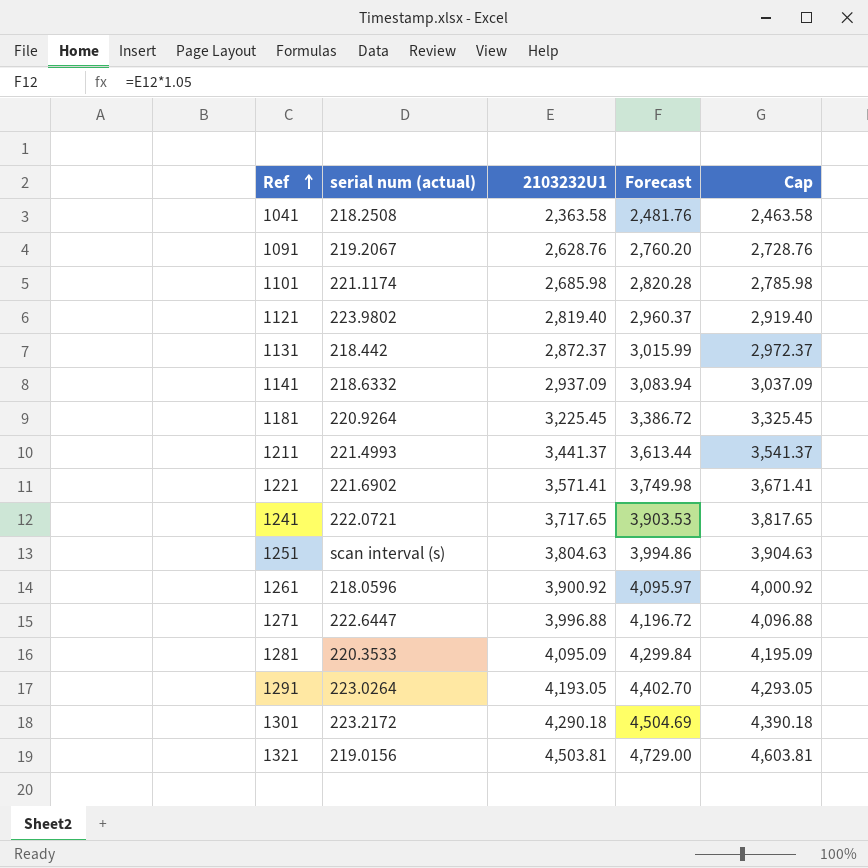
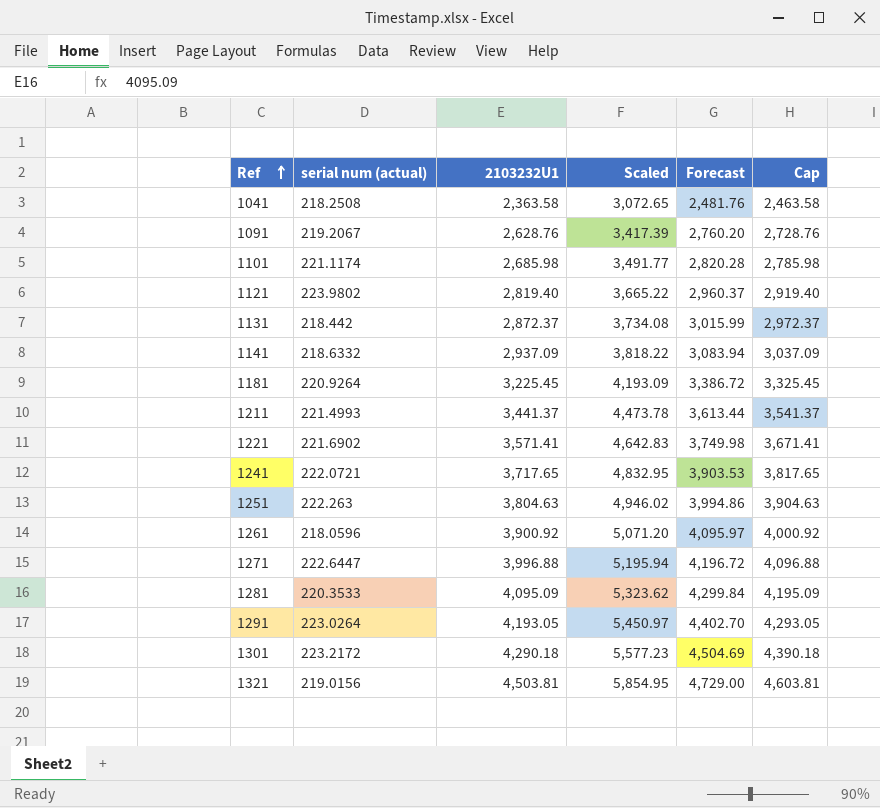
column Scaled | formula: none -> [2103232U1] * 1.3
1251 | serial num (actual): scan interval (s) -> 222.263

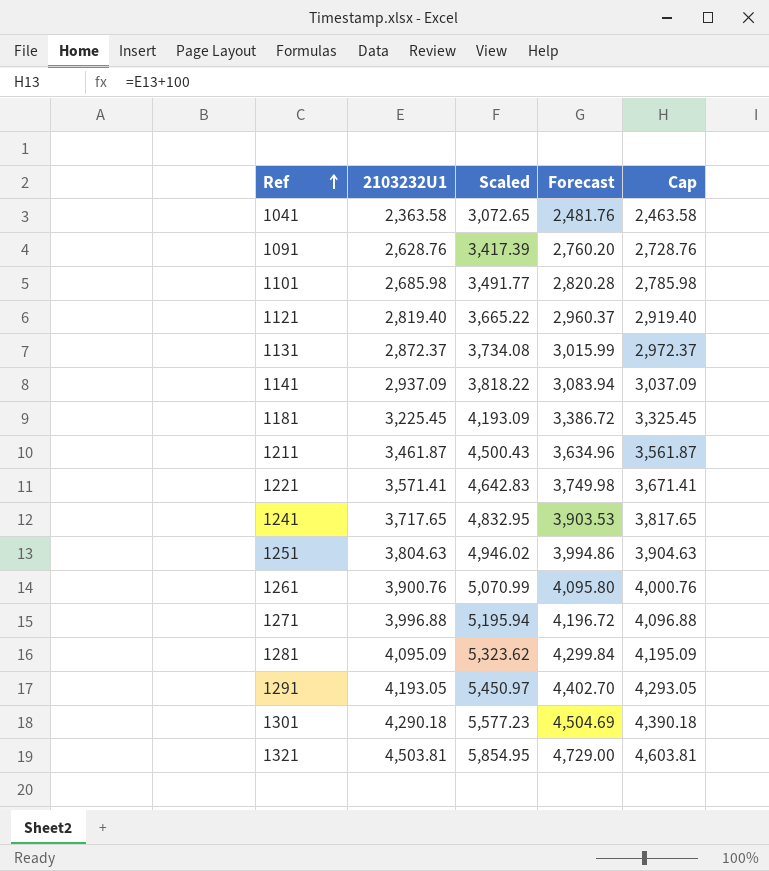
column serial num (actual) | position: 2 -> none
1211 | 2103232U1: 3,441.37 -> 3,461.87
1211 | Scaled: 4,473.78 -> 4,500.43
1211 | Forecast: 3,613.44 -> 3,634.96
1211 | Cap: 3,541.37 -> 3,561.87
1261 | 2103232U1: 3,900.92 -> 3,900.76
1261 | Scaled: 5,071.20 -> 5,070.99
1261 | Forecast: 4,095.97 -> 4,095.80
1261 | Cap: 4,000.92 -> 4,000.76

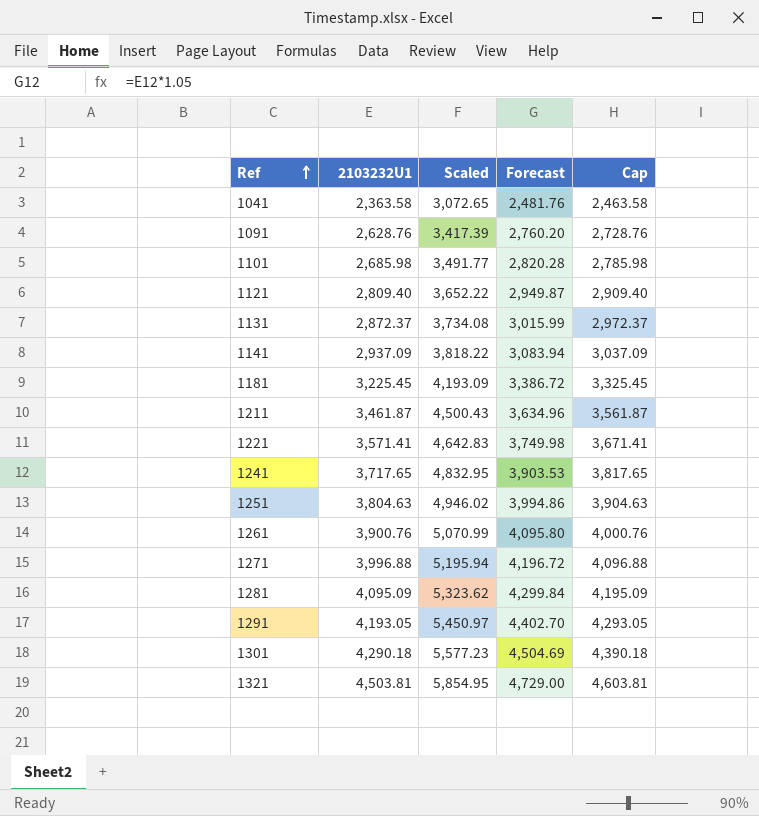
1121 | 2103232U1: 2,819.40 -> 2,809.40
1121 | Scaled: 3,665.22 -> 3,652.22
1121 | Forecast: 2,960.37 -> 2,949.87
1121 | Cap: 2,919.40 -> 2,909.40

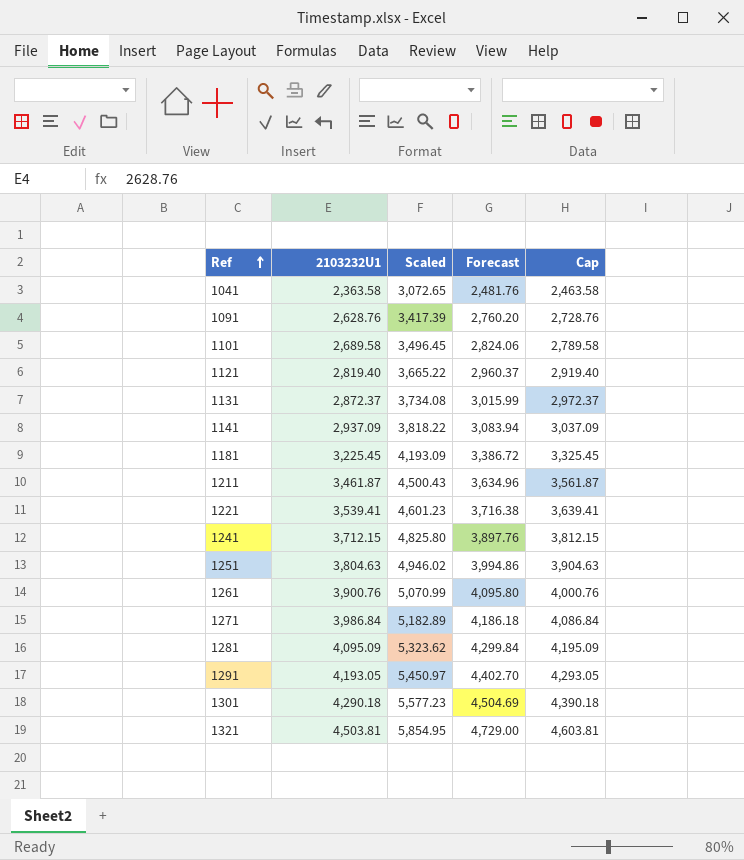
1101 | 2103232U1: 2,685.98 -> 2,689.58
1101 | Scaled: 3,491.77 -> 3,496.45
1101 | Forecast: 2,820.28 -> 2,824.06
1101 | Cap: 2,785.98 -> 2,789.58
1121 | 2103232U1: 2,809.40 -> 2,819.40
1121 | Scaled: 3,652.22 -> 3,665.22
1121 | Forecast: 2,949.87 -> 2,960.37
1121 | Cap: 2,909.40 -> 2,919.40
1221 | 2103232U1: 3,571.41 -> 3,539.41
1221 | Scaled: 4,642.83 -> 4,601.23
1221 | Forecast: 3,749.98 -> 3,716.38
1221 | Cap: 3,671.41 -> 3,639.41
1241 | 2103232U1: 3,717.65 -> 3,712.15
1241 | Scaled: 4,832.95 -> 4,825.80
1241 | Forecast: 3,903.53 -> 3,897.76
1241 | Cap: 3,817.65 -> 3,812.15
1271 | 2103232U1: 3,996.88 -> 3,986.84
1271 | Scaled: 5,195.94 -> 5,182.89
1271 | Forecast: 4,196.72 -> 4,186.18
1271 | Cap: 4,096.88 -> 4,086.84

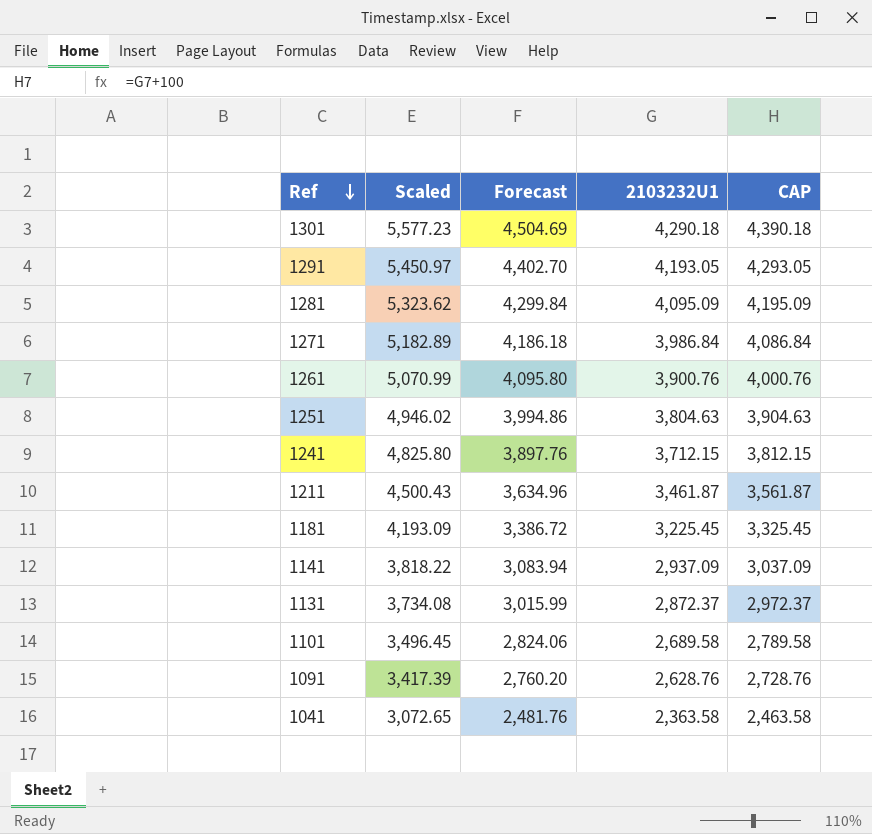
row order: Ref ascending -> Ref descending
column 2103232U1 | position: 2 -> 4
column name: Cap -> CAP
row 1121: 2,819.40 | 3,665.22 | 2,960.37 | 2,919.40 -> none
row 1221: 3,539.41 | 4,601.23 | 3,716.38 | 3,639.41 -> none
row 1321: 4,503.81 | 5,854.95 | 4,729.00 | 4,603.81 -> none

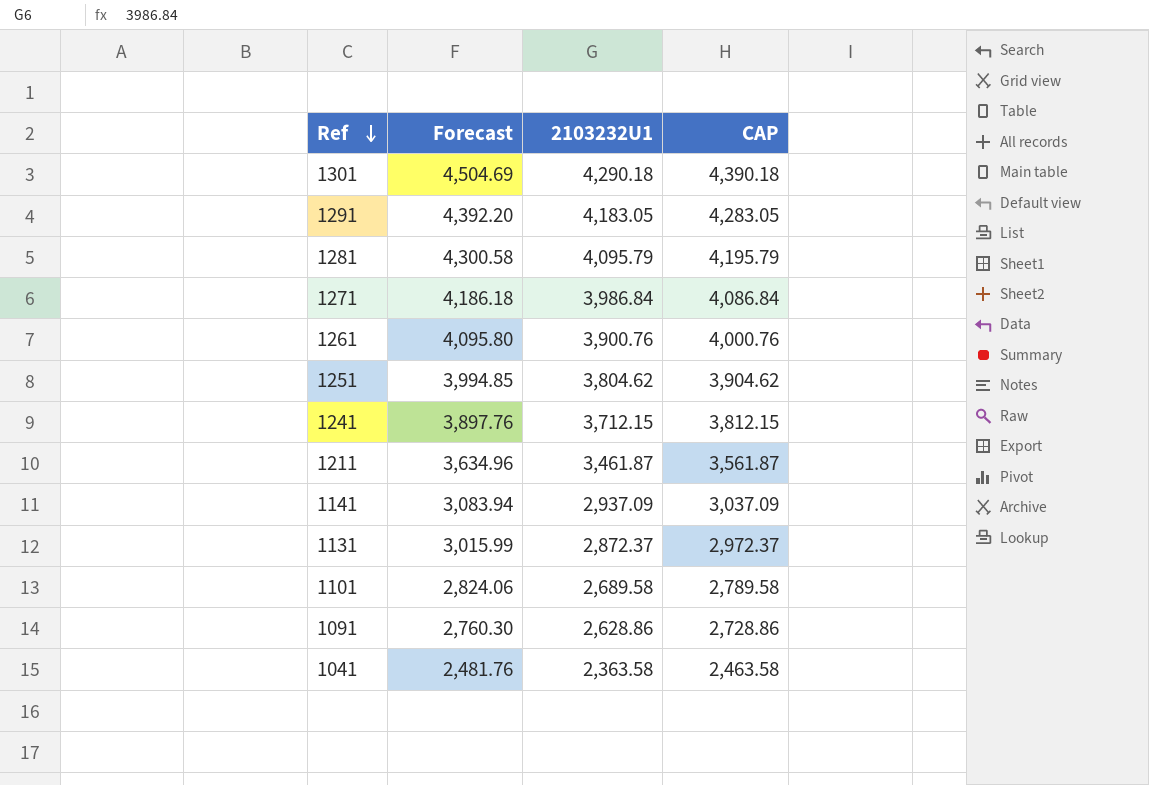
column Scaled | formula: [2103232U1] * 1.3 -> none
row 1181: 4,193.09 | 3,386.72 | 3,225.45 | 3,325.45 -> none
1291 | Forecast: 4,402.70 -> 4,392.20
1291 | 2103232U1: 4,193.05 -> 4,183.05
1291 | CAP: 4,293.05 -> 4,283.05
1281 | Forecast: 4,299.84 -> 4,300.58
1281 | 2103232U1: 4,095.09 -> 4,095.79
1281 | CAP: 4,195.09 -> 4,195.79
1251 | Forecast: 3,994.86 -> 3,994.85
1251 | 2103232U1: 3,804.63 -> 3,804.62
1251 | CAP: 3,904.63 -> 3,904.62
1091 | Forecast: 2,760.20 -> 2,760.30
1091 | 2103232U1: 2,628.76 -> 2,628.86
1091 | CAP: 2,728.76 -> 2,728.86

